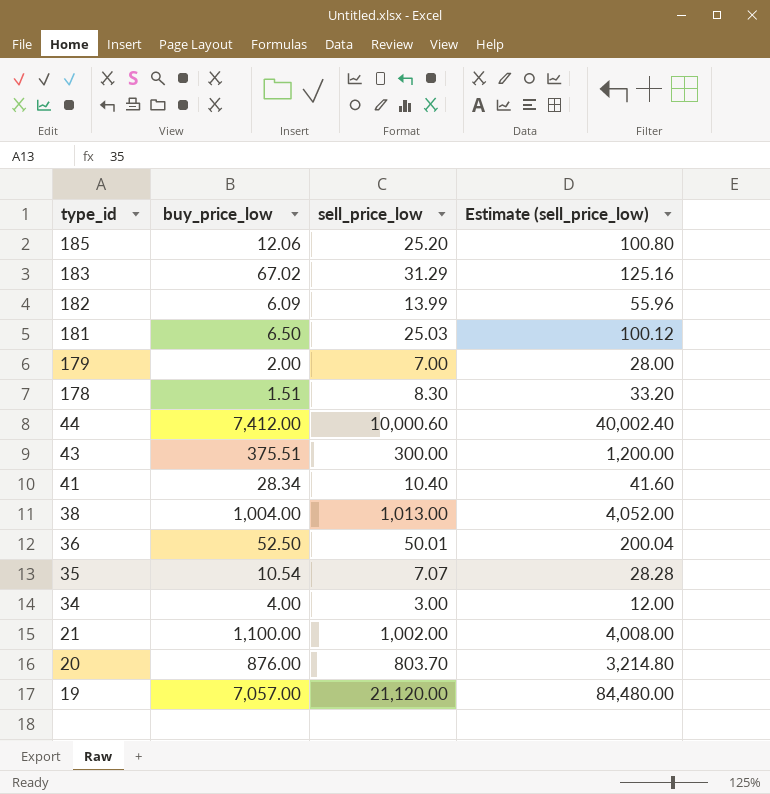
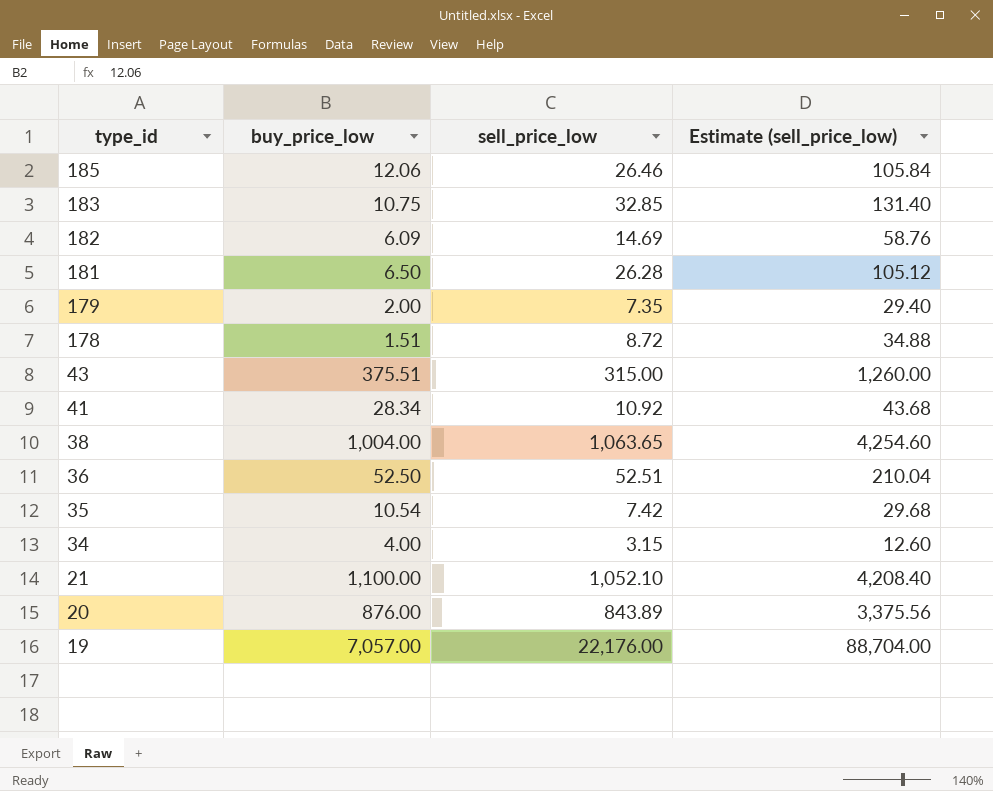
row 44: 7,412.00 | 10,000.60 | 40,002.40 -> none
185 | sell_price_low: 25.20 -> 26.46
185 | Estimate (sell_price_low): 100.80 -> 105.84
183 | buy_price_low: 67.02 -> 10.75
183 | sell_price_low: 31.29 -> 32.85
183 | Estimate (sell_price_low): 125.16 -> 131.40
182 | sell_price_low: 13.99 -> 14.69
182 | Estimate (sell_price_low): 55.96 -> 58.76
181 | sell_price_low: 25.03 -> 26.28
181 | Estimate (sell_price_low): 100.12 -> 105.12
179 | sell_price_low: 7.00 -> 7.35
179 | Estimate (sell_price_low): 28.00 -> 29.40
178 | sell_price_low: 8.30 -> 8.72
178 | Estimate (sell_price_low): 33.20 -> 34.88
43 | sell_price_low: 300.00 -> 315.00
43 | Estimate (sell_price_low): 1,200.00 -> 1,260.00
41 | sell_price_low: 10.40 -> 10.92
41 | Estimate (sell_price_low): 41.60 -> 43.68
38 | sell_price_low: 1,013.00 -> 1,063.65
38 | Estimate (sell_price_low): 4,052.00 -> 4,254.60
36 | sell_price_low: 50.01 -> 52.51
36 | Estimate (sell_price_low): 200.04 -> 210.04
35 | sell_price_low: 7.07 -> 7.42
35 | Estimate (sell_price_low): 28.28 -> 29.68
34 | sell_price_low: 3.00 -> 3.15
34 | Estimate (sell_price_low): 12.00 -> 12.60
21 | sell_price_low: 1,002.00 -> 1,052.10
21 | Estimate (sell_price_low): 4,008.00 -> 4,208.40
20 | sell_price_low: 803.70 -> 843.89
20 | Estimate (sell_price_low): 3,214.80 -> 3,375.56
19 | sell_price_low: 21,120.00 -> 22,176.00
19 | Estimate (sell_price_low): 84,480.00 -> 88,704.00

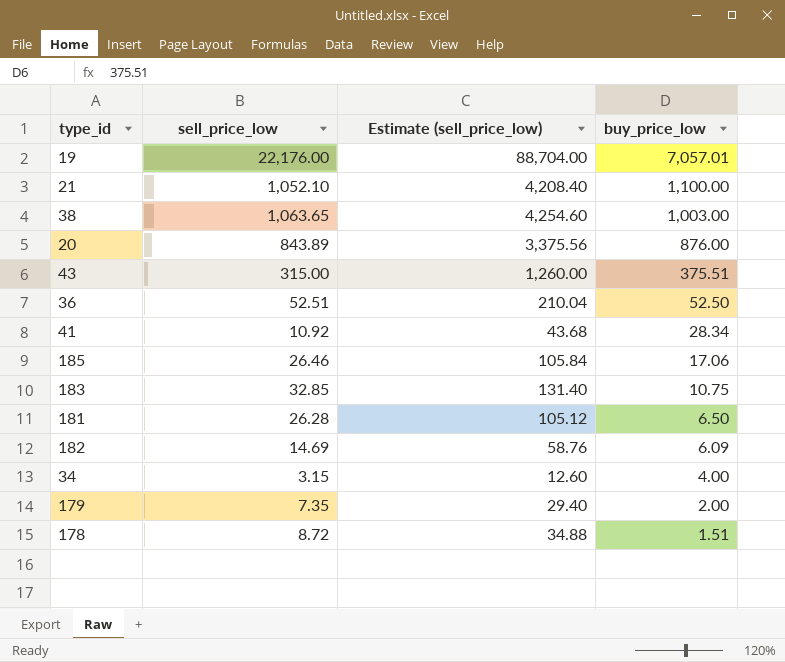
row order: type_id descending -> buy_price_low descending
column buy_price_low | position: 2 -> 4
row 35: 10.54 | 7.42 | 29.68 -> none
19 | buy_price_low: 7,057.00 -> 7,057.01
38 | buy_price_low: 1,004.00 -> 1,003.00
185 | buy_price_low: 12.06 -> 17.06

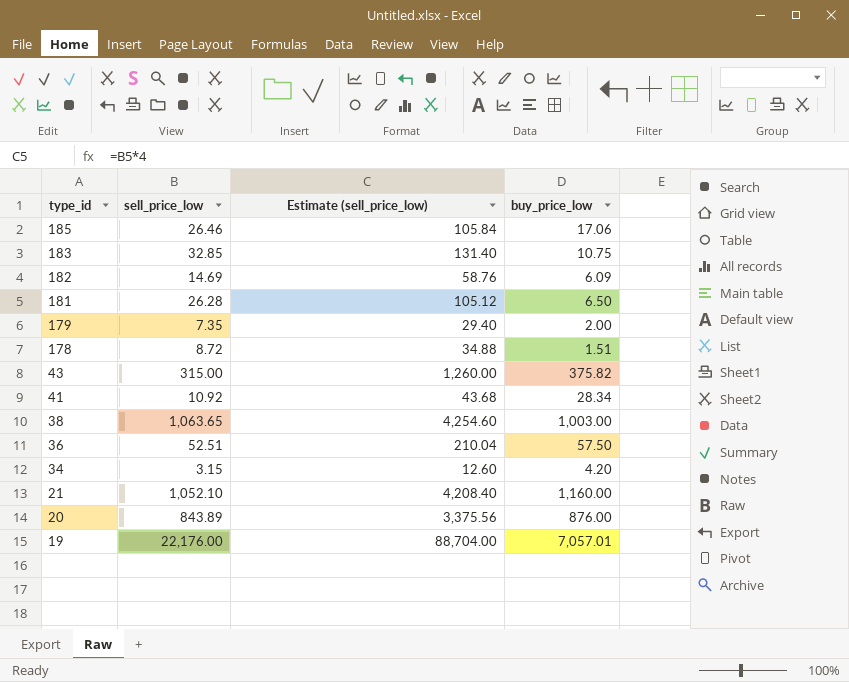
row order: buy_price_low descending -> type_id descending
43 | buy_price_low: 375.51 -> 375.82
36 | buy_price_low: 52.50 -> 57.50
34 | buy_price_low: 4.00 -> 4.20
21 | buy_price_low: 1,100.00 -> 1,160.00

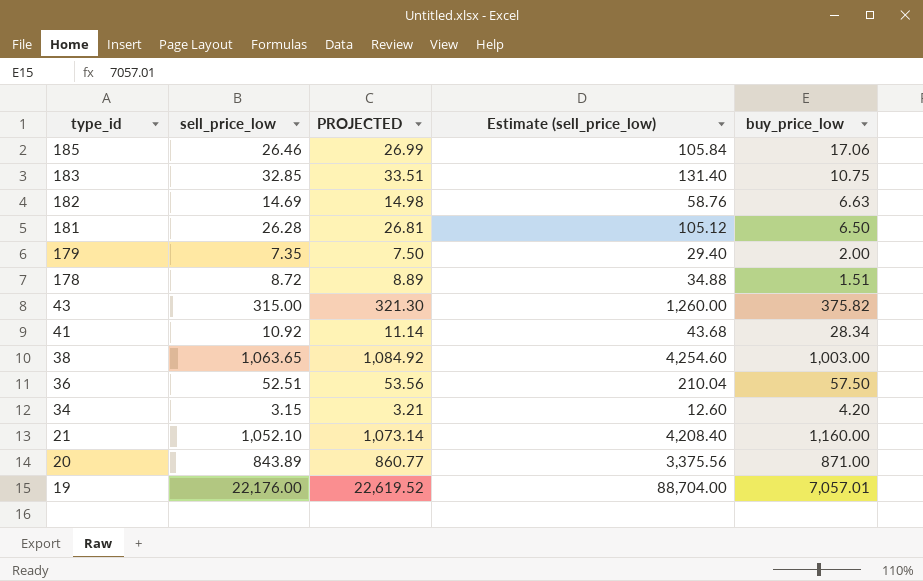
column PROJECTED | formula: none -> [sell_price_low] * 1.02
182 | buy_price_low: 6.09 -> 6.63
20 | buy_price_low: 876.00 -> 871.00

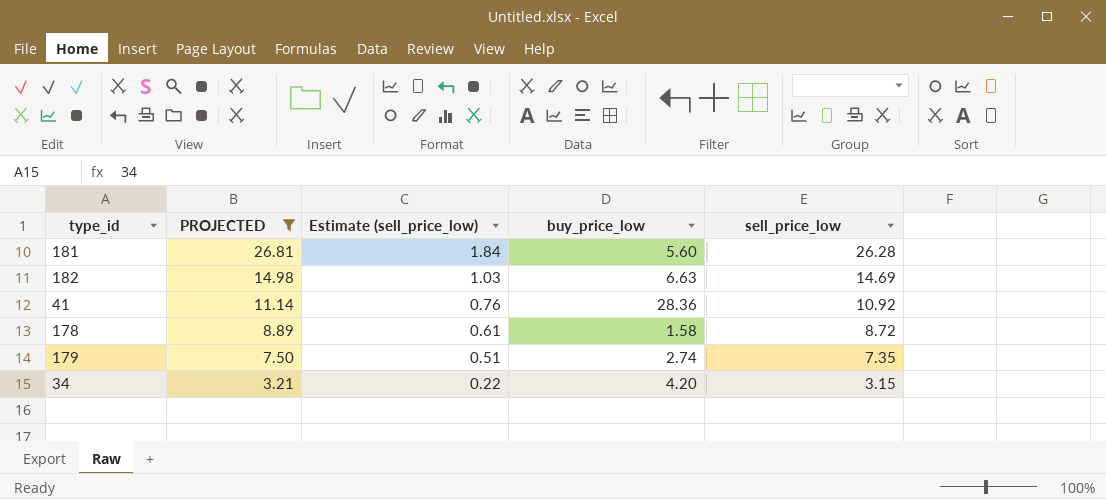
filter: none -> PROJECTED <= 26.81
row order: type_id descending -> PROJECTED descending
column Estimate (sell_price_low) | formula: [sell_price_low] * 4 -> [sell_price_low] * 0.07
column sell_price_low | position: 2 -> 5
181 | buy_price_low: 6.50 -> 5.60
41 | buy_price_low: 28.34 -> 28.36
178 | buy_price_low: 1.51 -> 1.58
179 | buy_price_low: 2.00 -> 2.74

